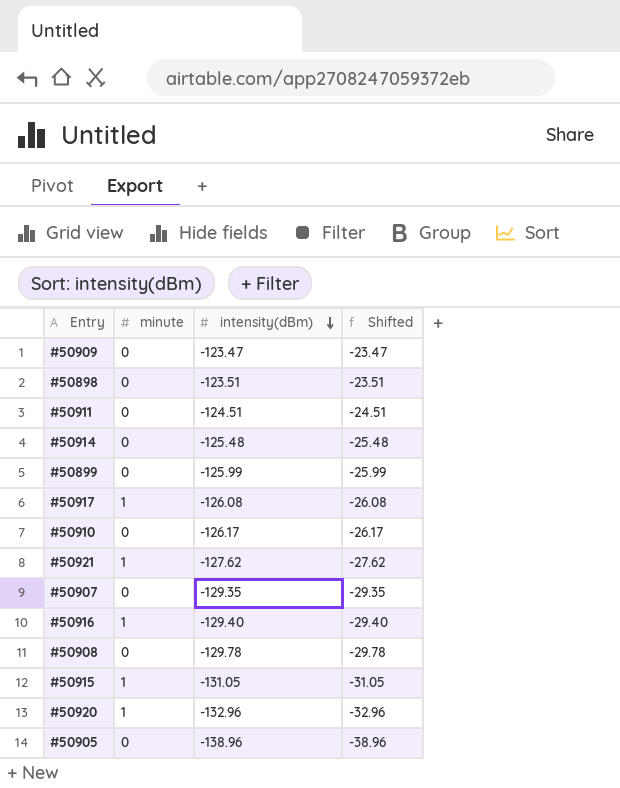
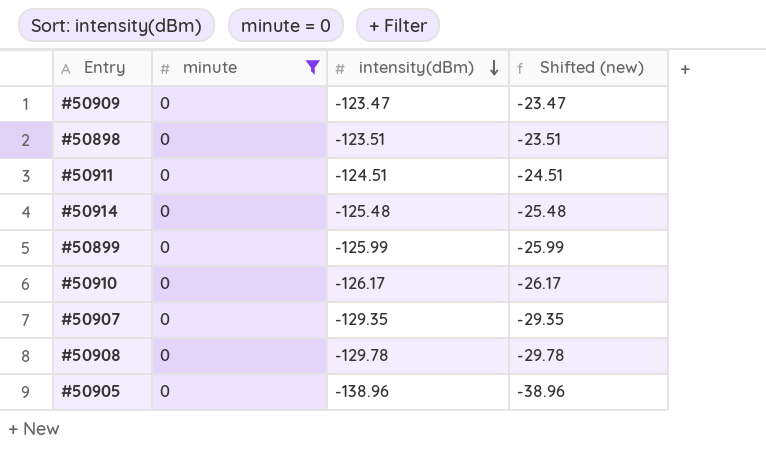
filter: none -> minute = 0
column name: Shifted -> Shifted (new)

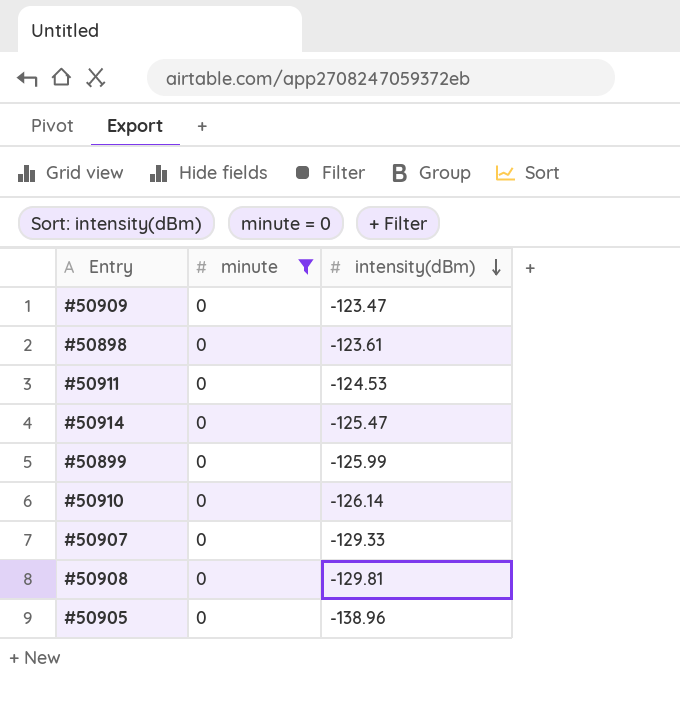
column Shifted (new) | formula: [intensity(dBm)] + 100 -> none
#50898 | intensity(dBm): -123.51 -> -123.61
#50911 | intensity(dBm): -124.51 -> -124.53
#50914 | intensity(dBm): -125.48 -> -125.47
#50910 | intensity(dBm): -126.17 -> -126.14
#50907 | intensity(dBm): -129.35 -> -129.33
#50908 | intensity(dBm): -129.78 -> -129.81

